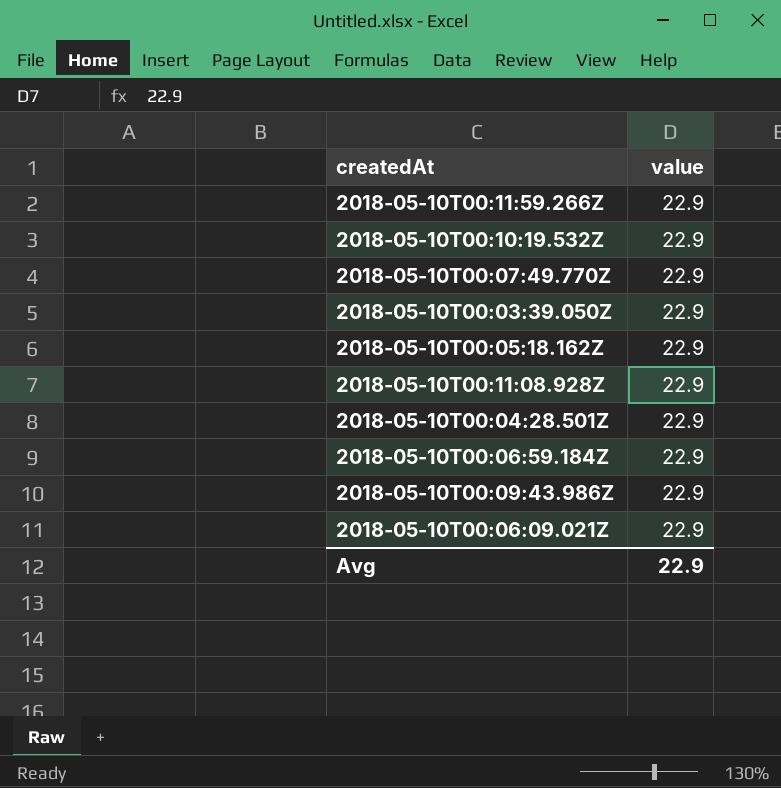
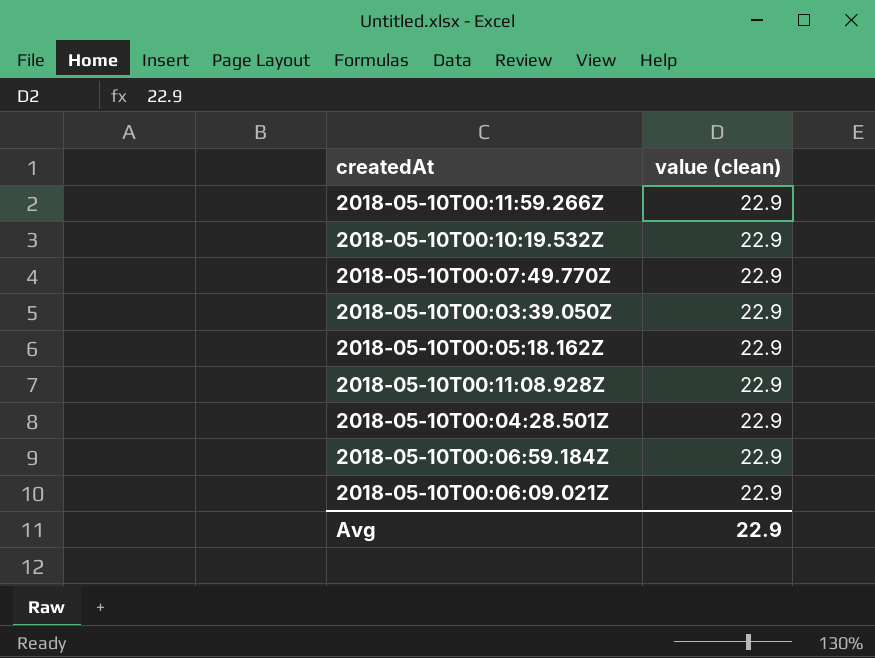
column name: value -> value (clean)
row 2018-05-10T00:09:43.986Z: 22.9 -> none

